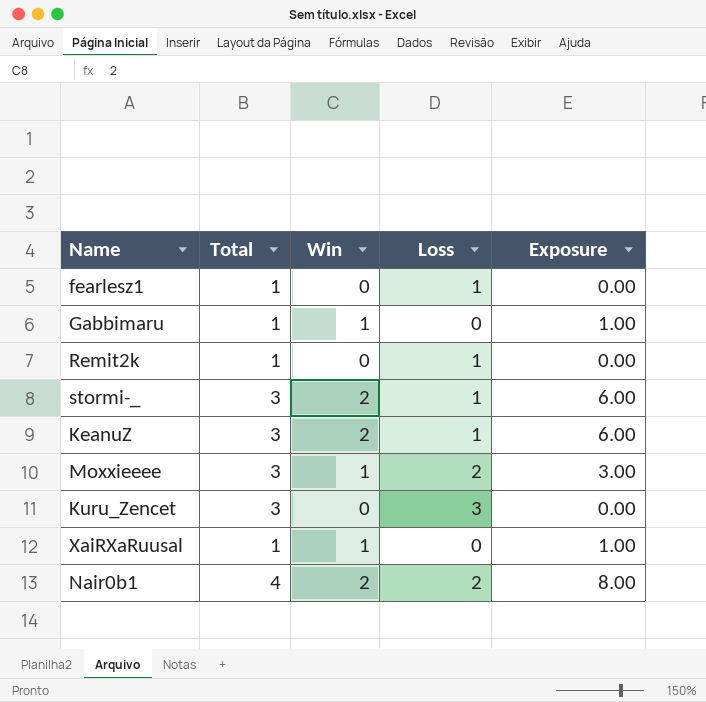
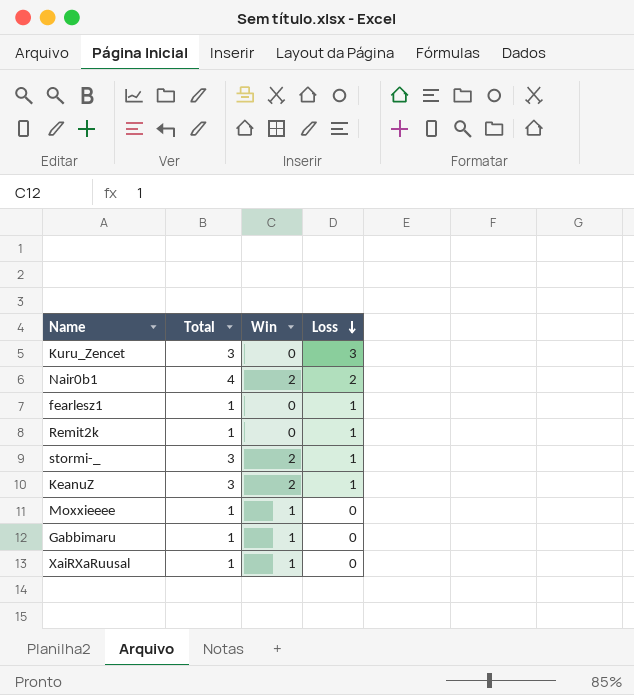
row order: none -> Loss descending
column Exposure | formula: [Total] * [Win] -> none
Moxxieeee | Total: 3 -> 1
Moxxieeee | Loss: 2 -> 0

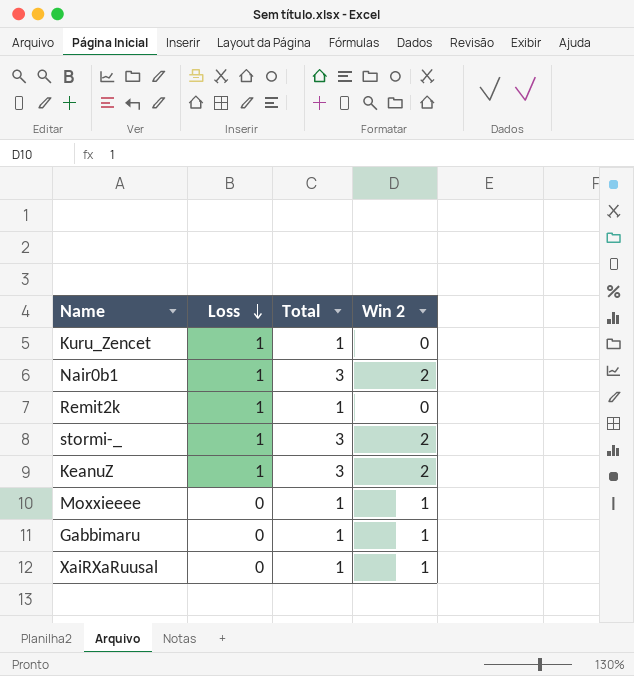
column Loss | position: 4 -> 2
column name: Win -> Win 2
row fearlesz1: 1 | 0 | 1 -> none
Kuru_Zencet | Loss: 3 -> 1
Kuru_Zencet | Total: 3 -> 1
Nair0b1 | Loss: 2 -> 1
Nair0b1 | Total: 4 -> 3

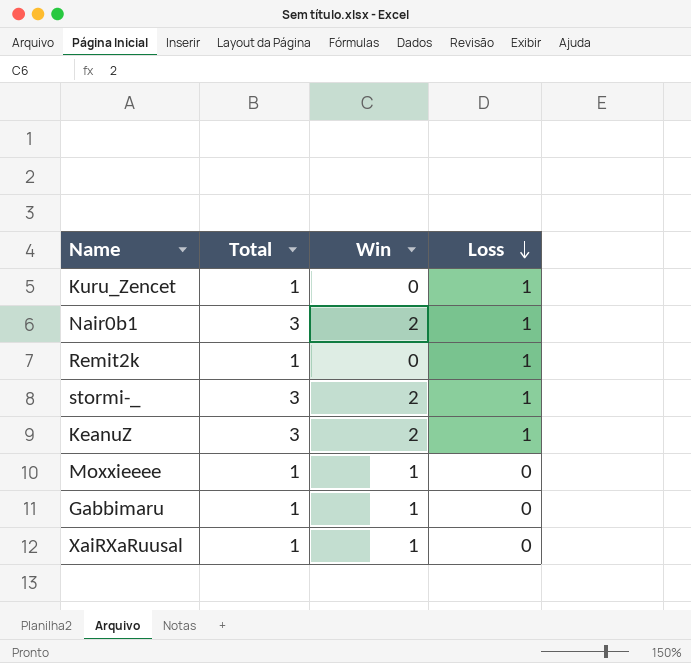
column name: Win 2 -> Win
column Loss | position: 2 -> 4

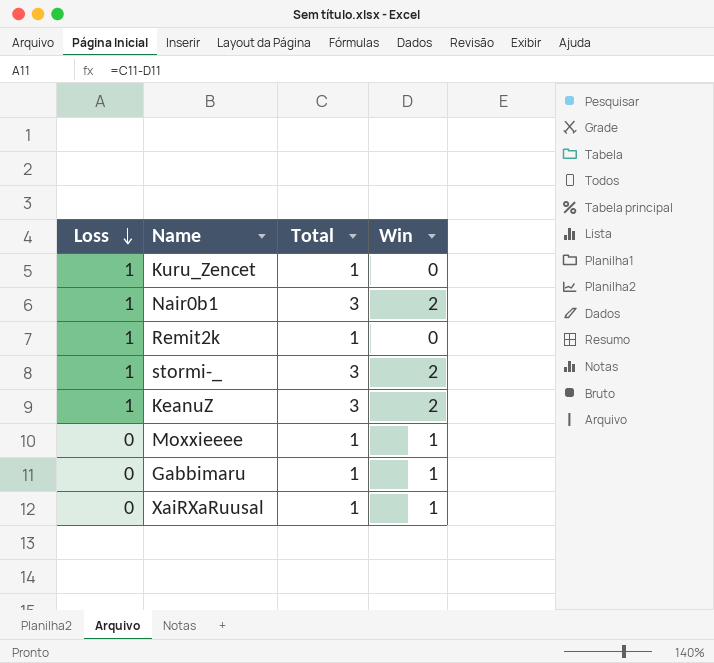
column Loss | position: 4 -> 1

